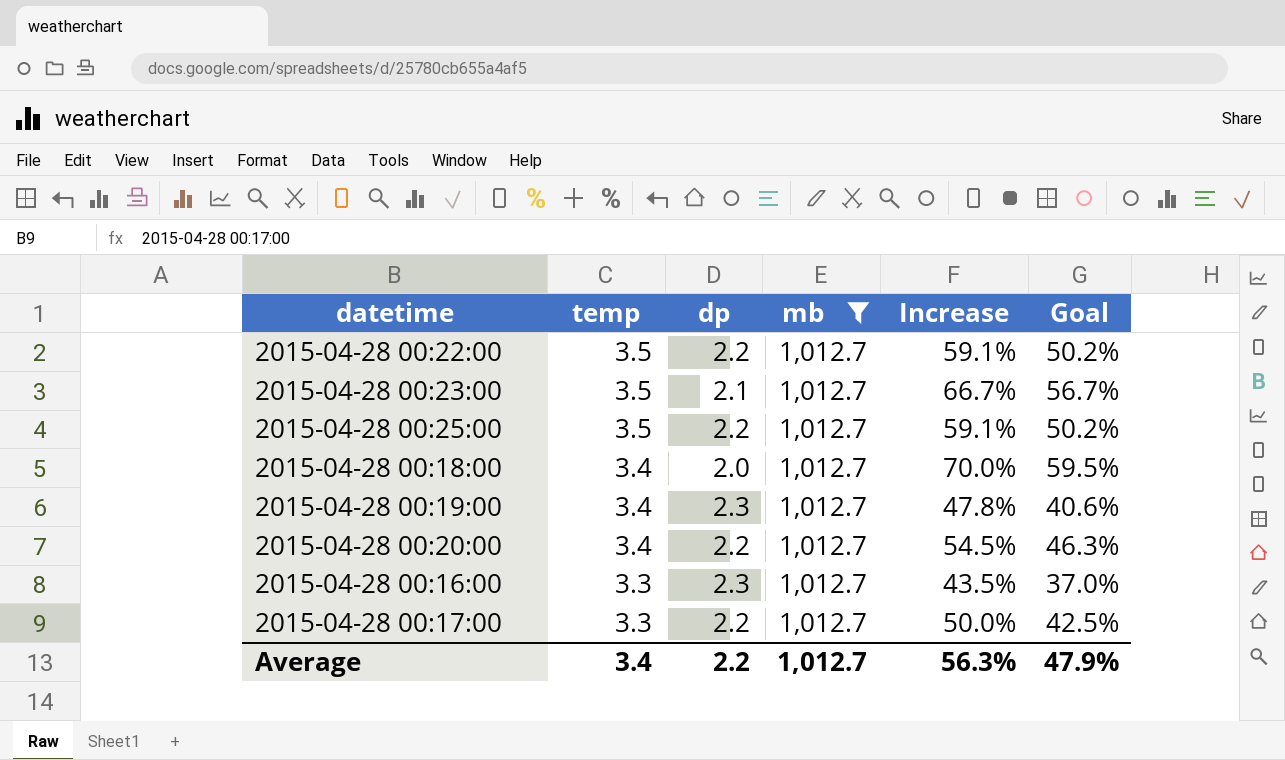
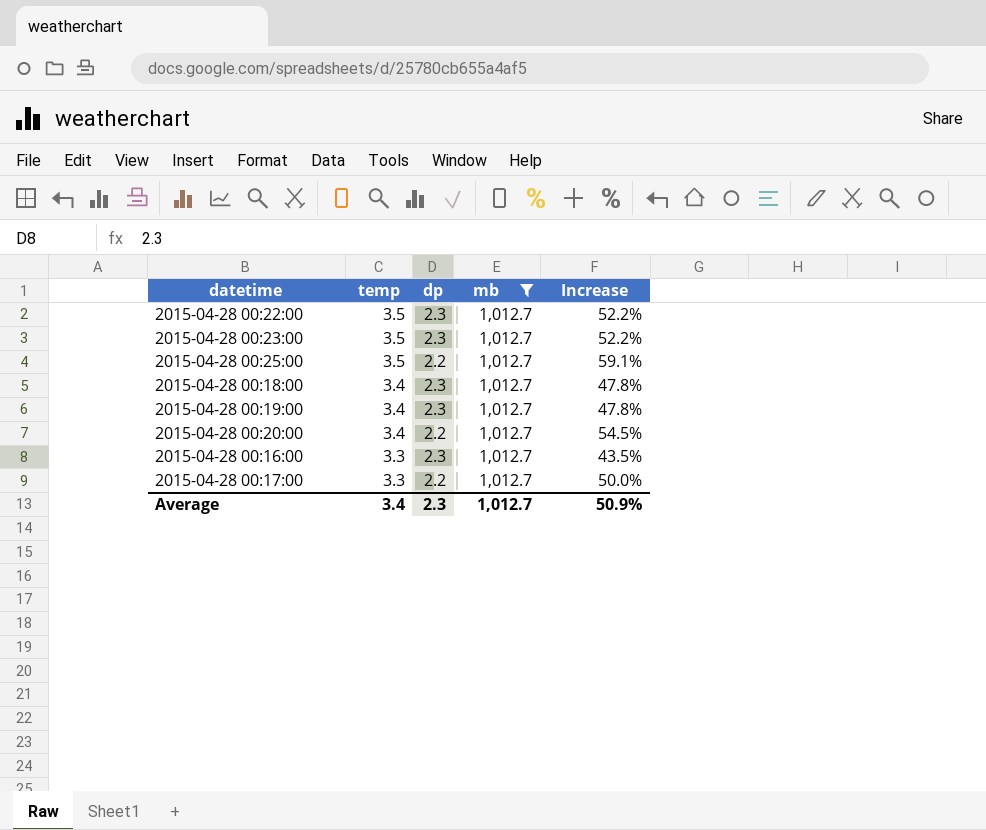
column Goal | formula: [Increase] * 0.85 -> none
2015-04-28 00:22:00 | dp: 2.2 -> 2.3
2015-04-28 00:22:00 | Increase: 59.1% -> 52.2%
2015-04-28 00:23:00 | dp: 2.1 -> 2.3
2015-04-28 00:23:00 | Increase: 66.7% -> 52.2%
2015-04-28 00:18:00 | dp: 2.0 -> 2.3
2015-04-28 00:18:00 | Increase: 70.0% -> 47.8%
Average | dp: 2.2 -> 2.3
Average | Increase: 56.3% -> 50.9%

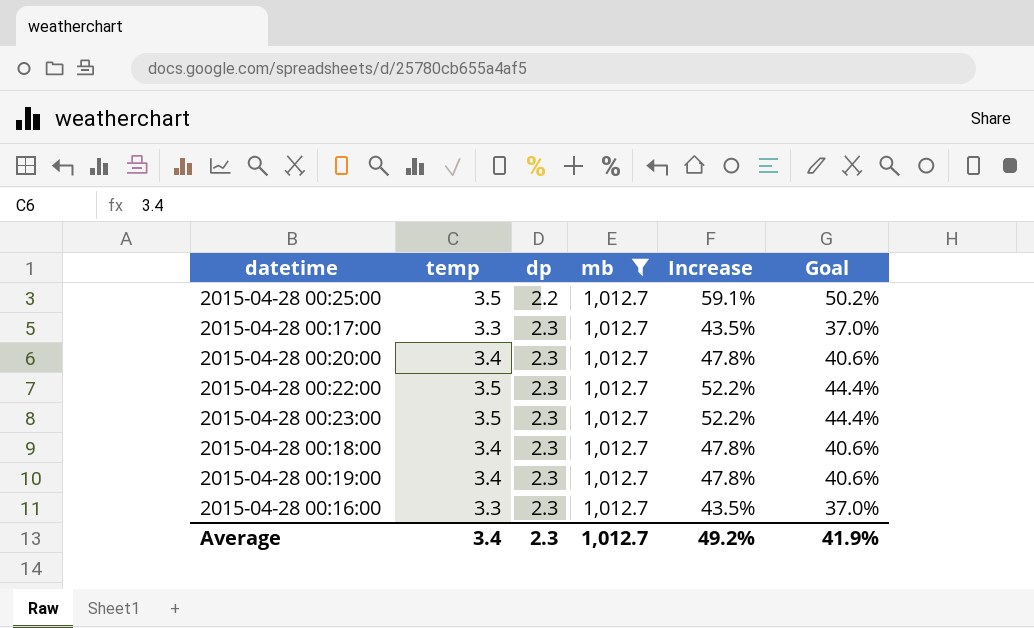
row order: temp descending -> dp ascending
column Goal | formula: none -> [Increase] * 0.85
2015-04-28 00:17:00 | dp: 2.2 -> 2.3
2015-04-28 00:17:00 | Increase: 50.0% -> 43.5%
2015-04-28 00:20:00 | dp: 2.2 -> 2.3
2015-04-28 00:20:00 | Increase: 54.5% -> 47.8%
Average | Increase: 50.9% -> 49.2%

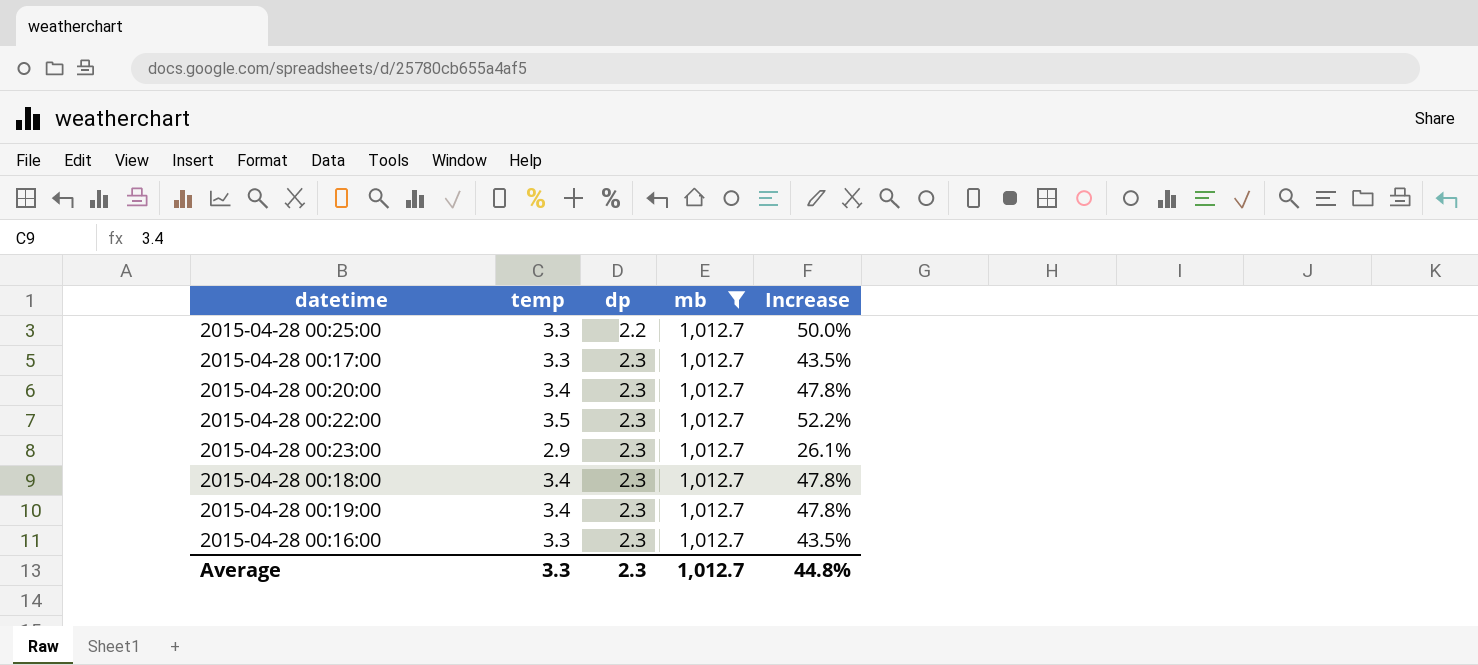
column Goal | formula: [Increase] * 0.85 -> none
2015-04-28 00:25:00 | temp: 3.5 -> 3.3
2015-04-28 00:25:00 | Increase: 59.1% -> 50.0%
2015-04-28 00:23:00 | temp: 3.5 -> 2.9
2015-04-28 00:23:00 | Increase: 52.2% -> 26.1%
Average | temp: 3.4 -> 3.3
Average | Increase: 49.2% -> 44.8%

